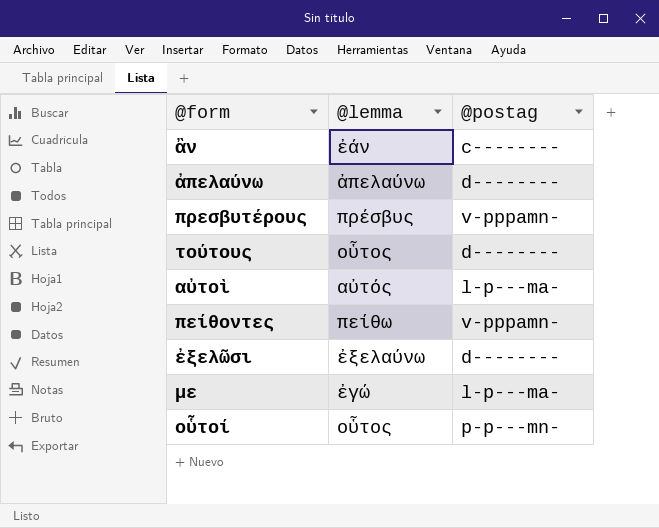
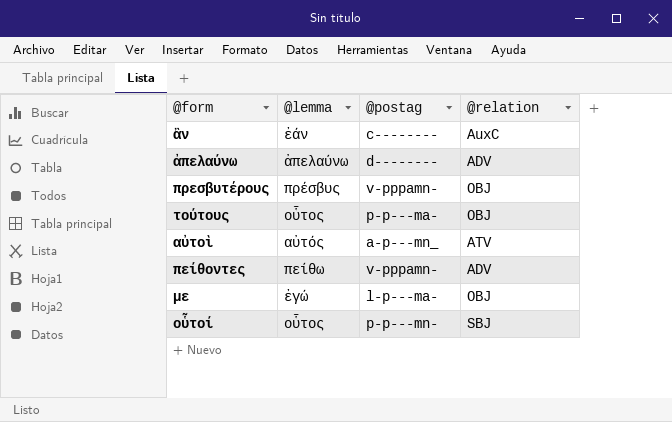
column @relation | position: none -> 4
row ἐξελῶσι: ἐξελαύνω | d-------- -> none
τούτους | @postag: d-------- -> p-p---ma-
αὐτοὶ | @postag: l-p---ma- -> a-p---mn_

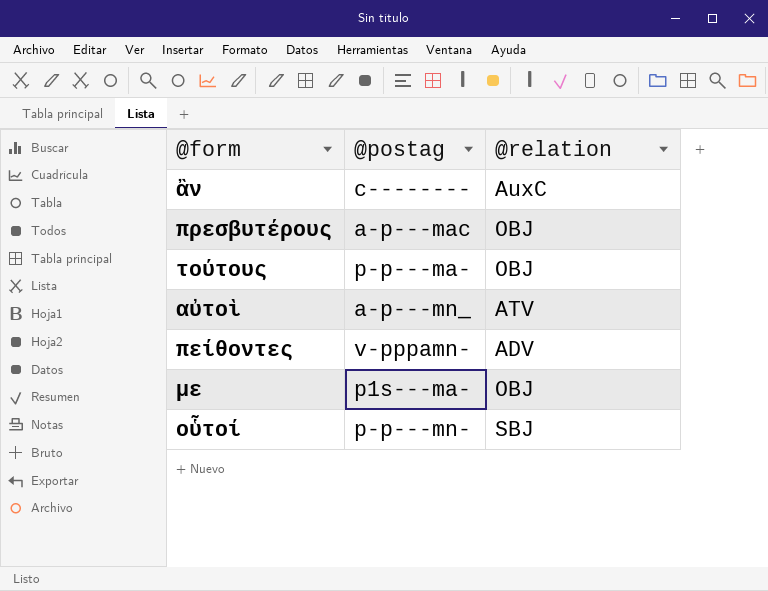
column @lemma | position: 2 -> none
row ἀπελαύνω: ἀπελαύνω | d-------- | ADV -> none
πρεσβυτέρους | @postag: v-pppamn- -> a-p---mac
με | @postag: l-p---ma- -> p1s---ma-

